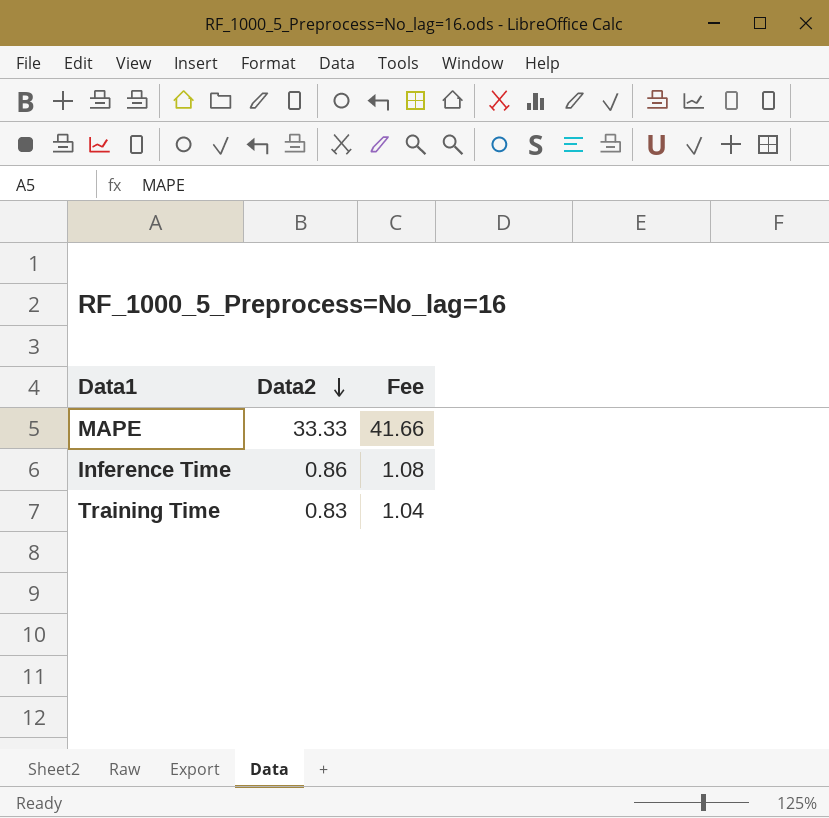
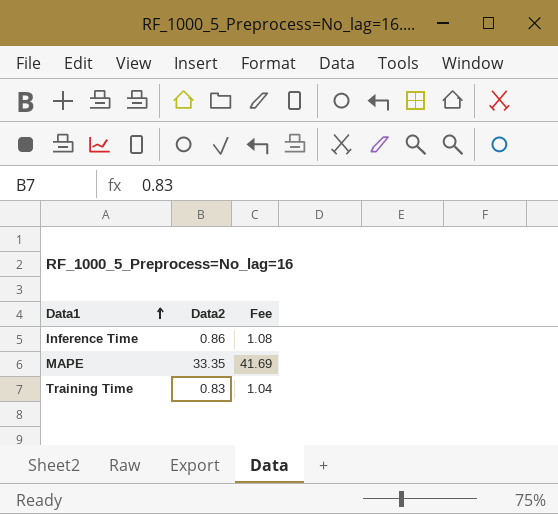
row order: Data2 descending -> Data1 ascending
MAPE | Data2: 33.33 -> 33.35
MAPE | Fee: 41.66 -> 41.69

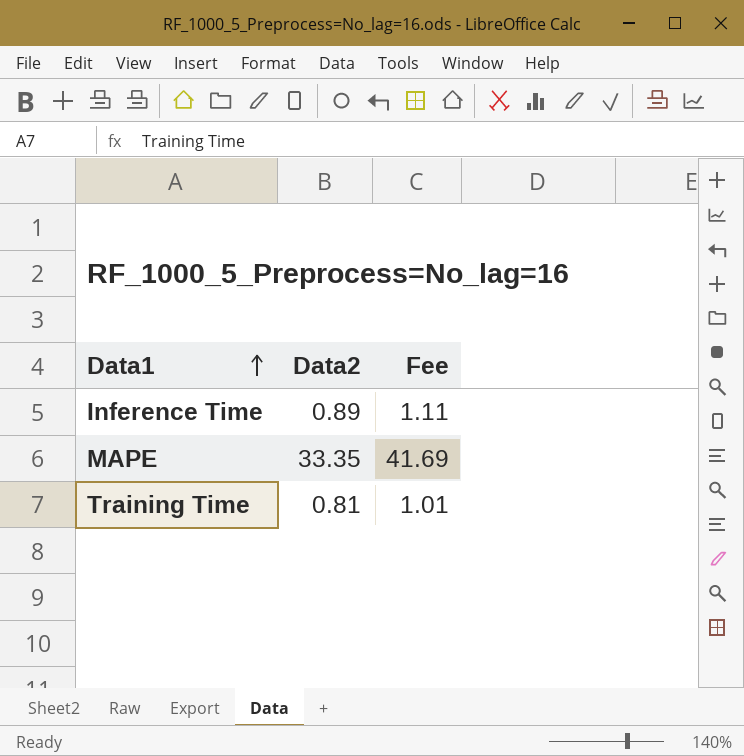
Inference Time | Data2: 0.86 -> 0.89
Inference Time | Fee: 1.08 -> 1.11
Training Time | Data2: 0.83 -> 0.81
Training Time | Fee: 1.04 -> 1.01

